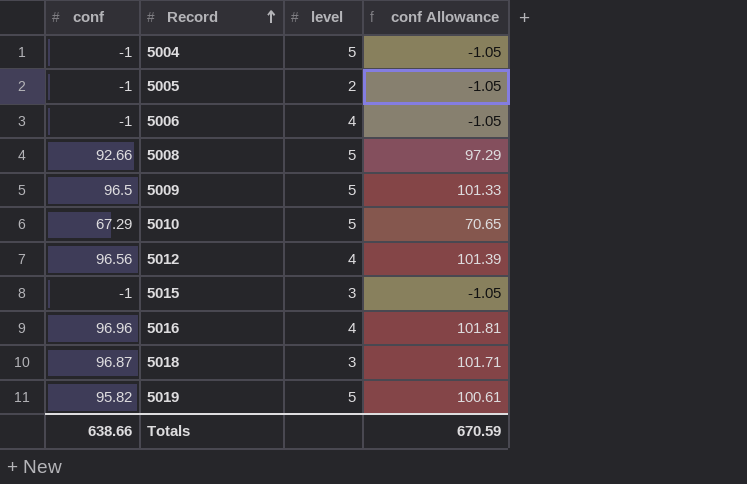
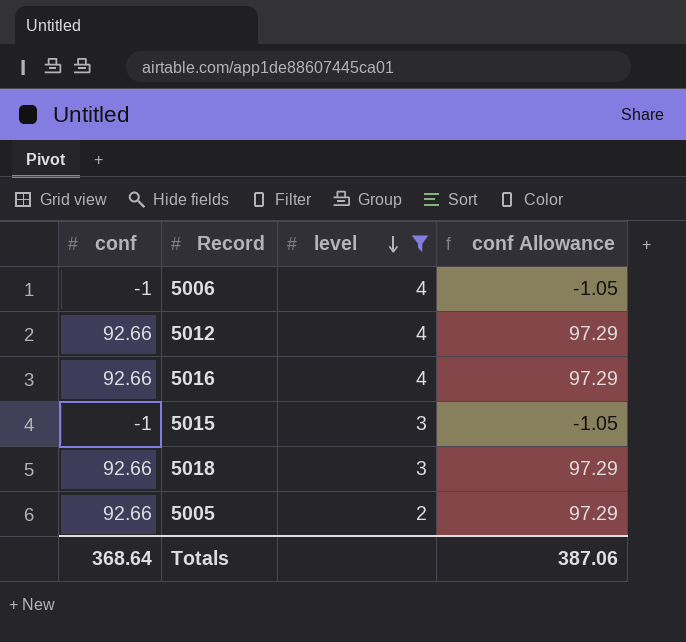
filter: none -> level != 5
row order: Record ascending -> level descending
5012 | conf: 96.56 -> 92.66
5012 | conf Allowance: 101.39 -> 97.29
5016 | conf: 96.96 -> 92.66
5016 | conf Allowance: 101.81 -> 97.29
5018 | conf: 96.87 -> 92.66
5018 | conf Allowance: 101.71 -> 97.29
5005 | conf: -1 -> 92.66
5005 | conf Allowance: -1.05 -> 97.29
Totals | conf: 638.66 -> 368.64
Totals | conf Allowance: 670.59 -> 387.06

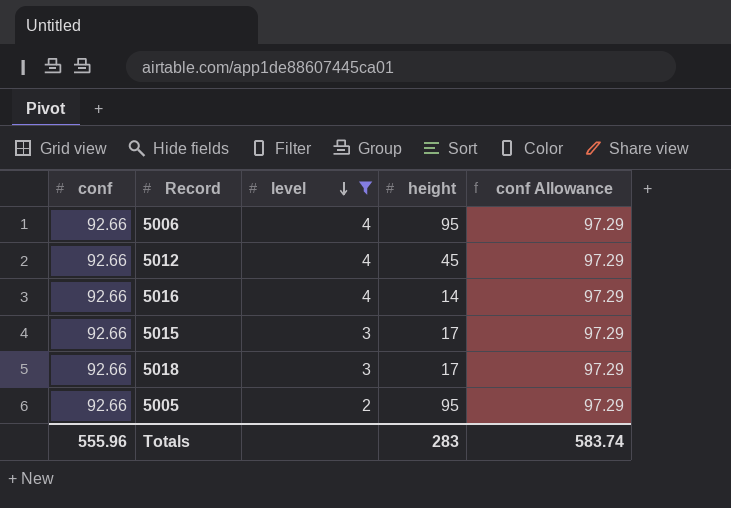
column height | position: none -> 4
5006 | conf: -1 -> 92.66
5006 | conf Allowance: -1.05 -> 97.29
5015 | conf: -1 -> 92.66
5015 | conf Allowance: -1.05 -> 97.29
Totals | conf: 368.64 -> 555.96
Totals | conf Allowance: 387.06 -> 583.74

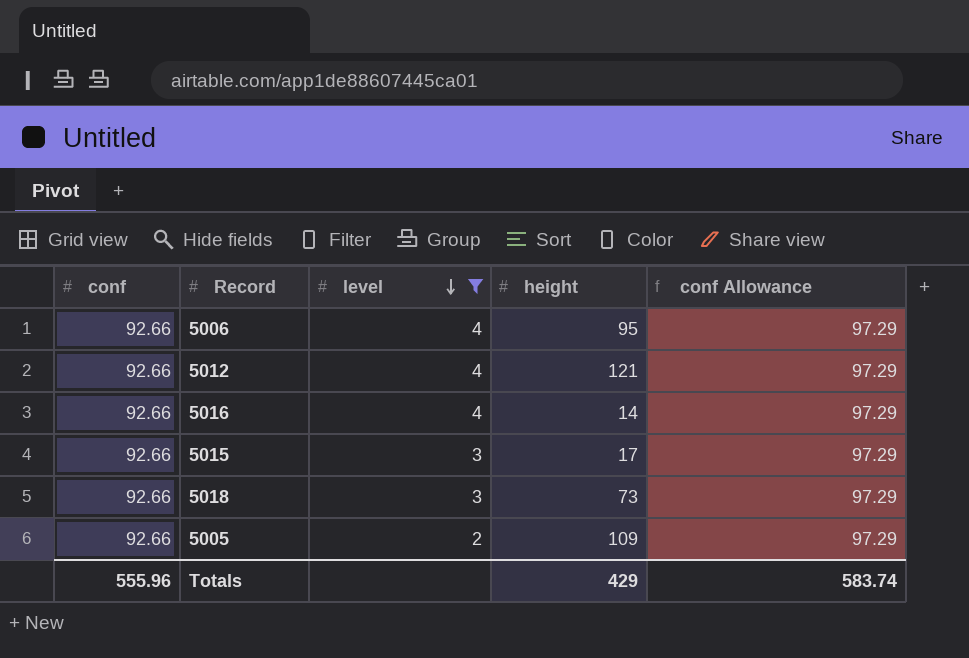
5012 | height: 45 -> 121
5018 | height: 17 -> 73
5005 | height: 95 -> 109
Totals | height: 283 -> 429

